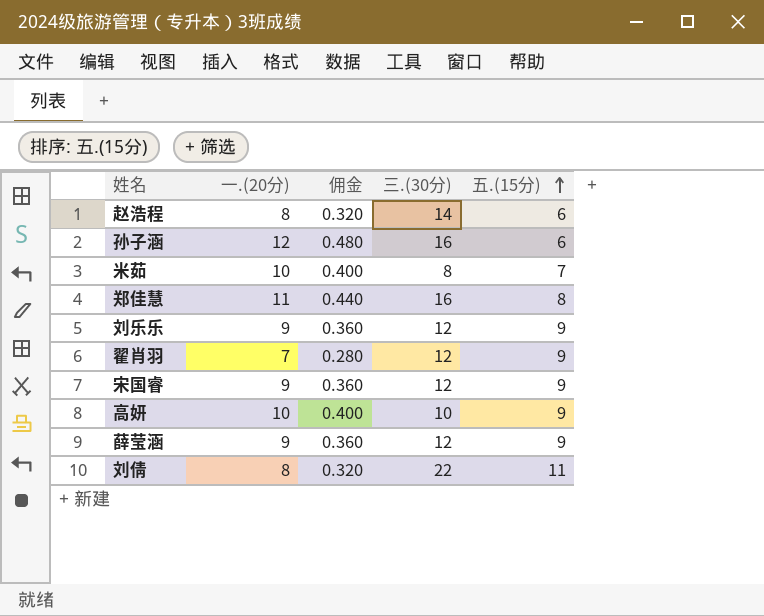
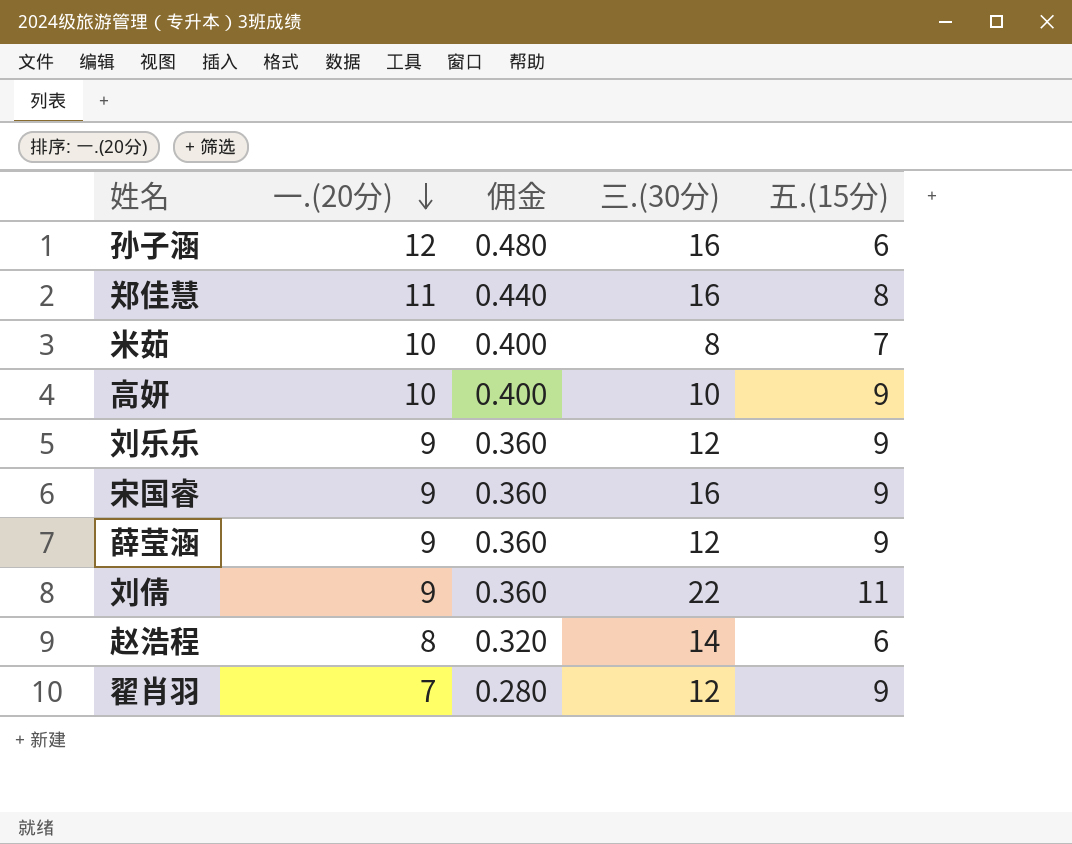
row order: 五.(15分) ascending -> 一.(20分) descending
宋国睿 | 三.(30分): 12 -> 16
刘倩 | 一.(20分): 8 -> 9
刘倩 | 佣金: 0.320 -> 0.360

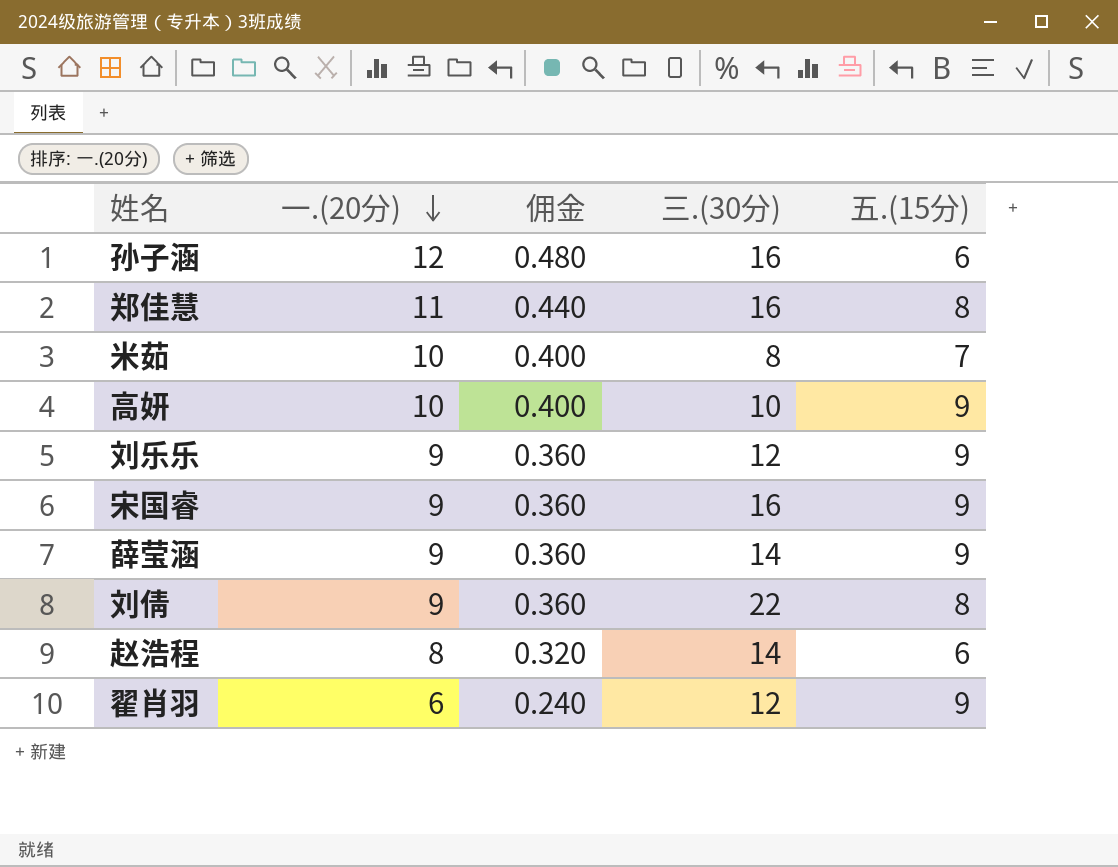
薛莹涵 | 三.(30分): 12 -> 14
刘倩 | 五.(15分): 11 -> 8
翟肖羽 | 一.(20分): 7 -> 6
翟肖羽 | 佣金: 0.280 -> 0.240

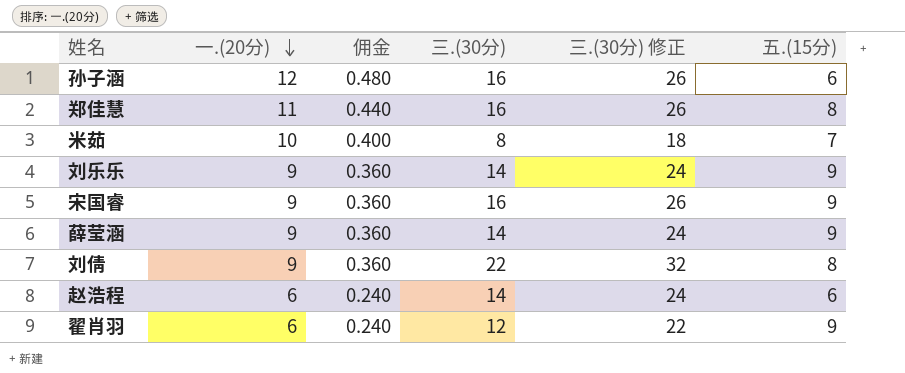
column 三.(30分) 修正 | formula: none -> [三.(30分)] + 10
row 高妍: 10 | 0.400 | 10 | 9 -> none
刘乐乐 | 三.(30分): 12 -> 14
赵浩程 | 一.(20分): 8 -> 6
赵浩程 | 佣金: 0.320 -> 0.240

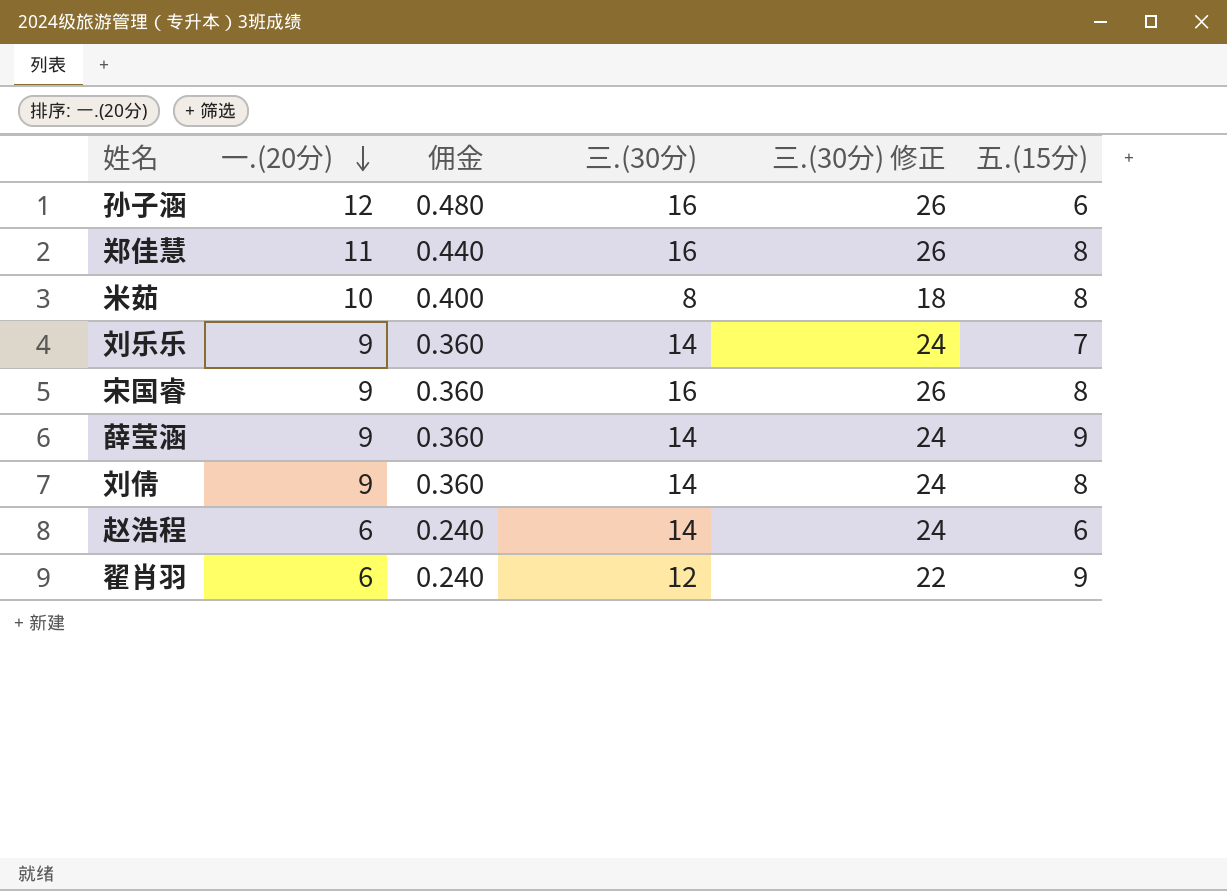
米茹 | 五.(15分): 7 -> 8
刘乐乐 | 五.(15分): 9 -> 7
宋国睿 | 五.(15分): 9 -> 8
刘倩 | 三.(30分): 22 -> 14
刘倩 | 三.(30分) 修正: 32 -> 24

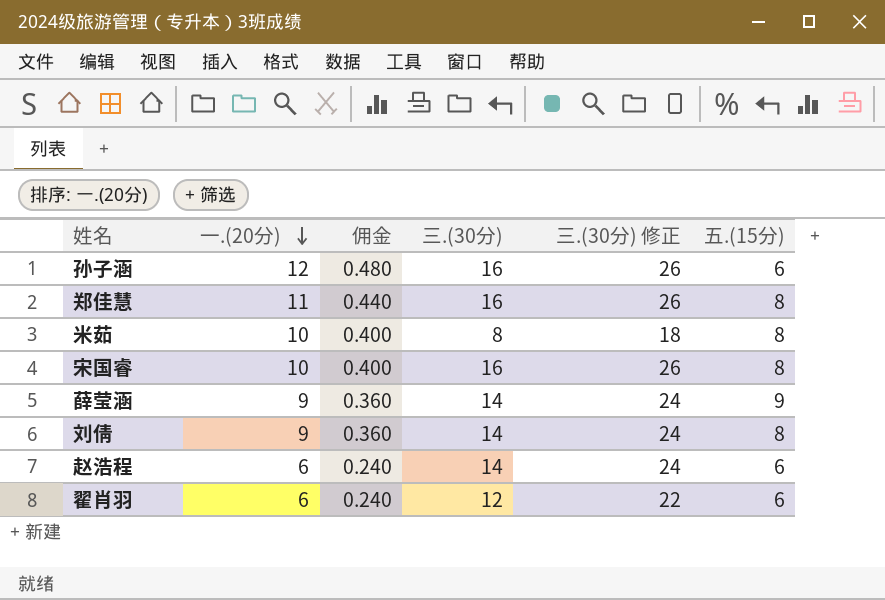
row 刘乐乐: 9 | 0.360 | 14 | 24 | 7 -> none
宋国睿 | 一.(20分): 9 -> 10
宋国睿 | 佣金: 0.360 -> 0.400
翟肖羽 | 五.(15分): 9 -> 6

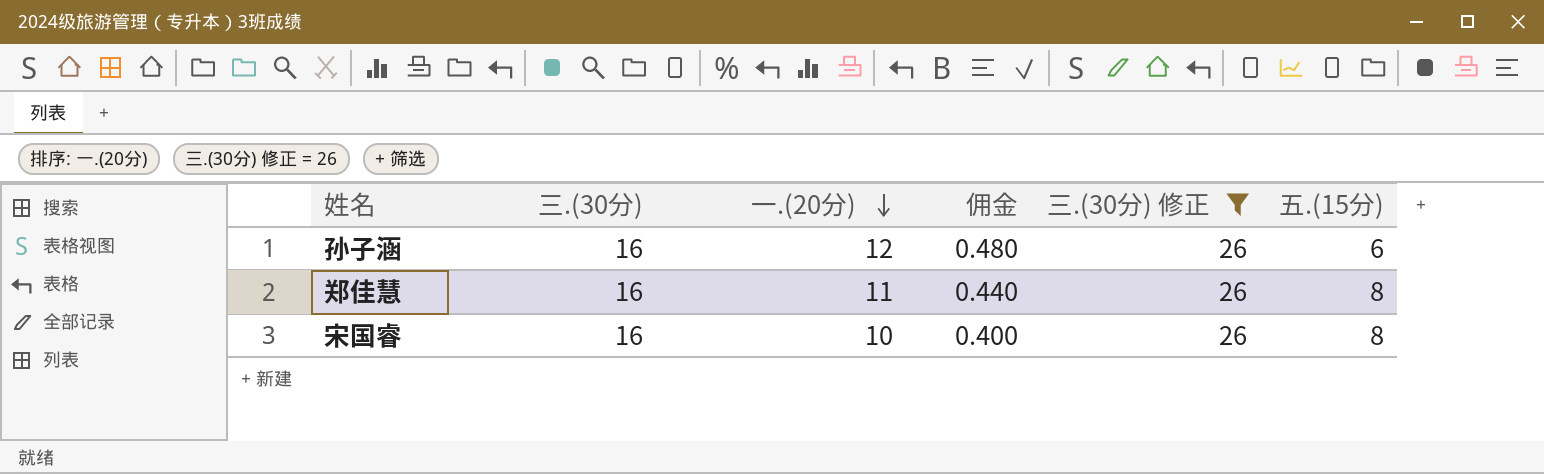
filter: none -> 三.(30分) 修正 = 26
column 三.(30分) | position: 4 -> 2

